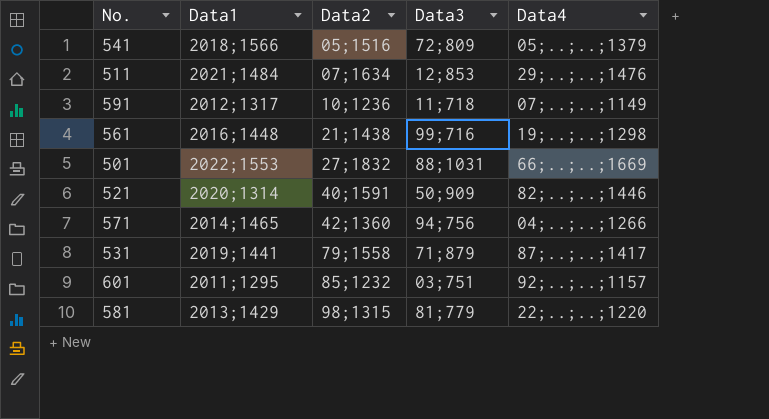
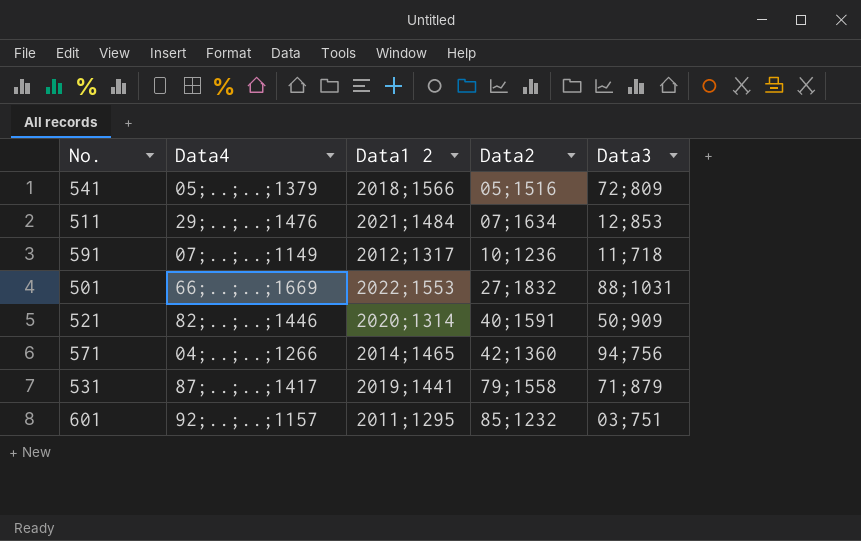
column Data4 | position: 5 -> 2
column name: Data1 -> Data1 2
row 561: 2016;1448 | 21;1438 | 99;716 | 19;..;..;1298 -> none
row 581: 2013;1429 | 98;1315 | 81;779 | 22;..;..;1220 -> none

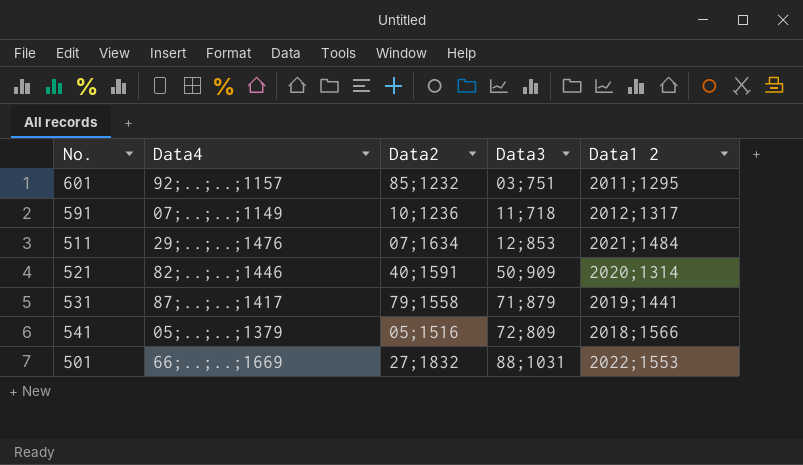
row order: Data2 ascending -> Data3 ascending
column Data1 2 | position: 3 -> 5
row 571: 04;..;..;1266 | 2014;1465 | 42;1360 | 94;756 -> none

